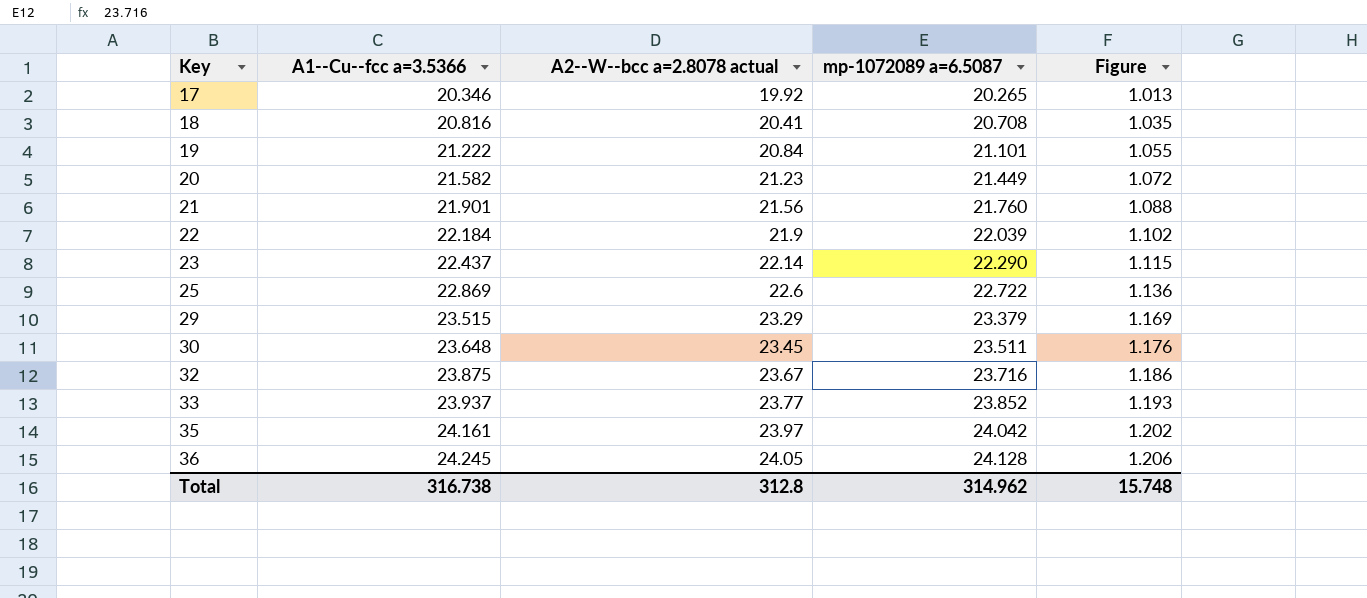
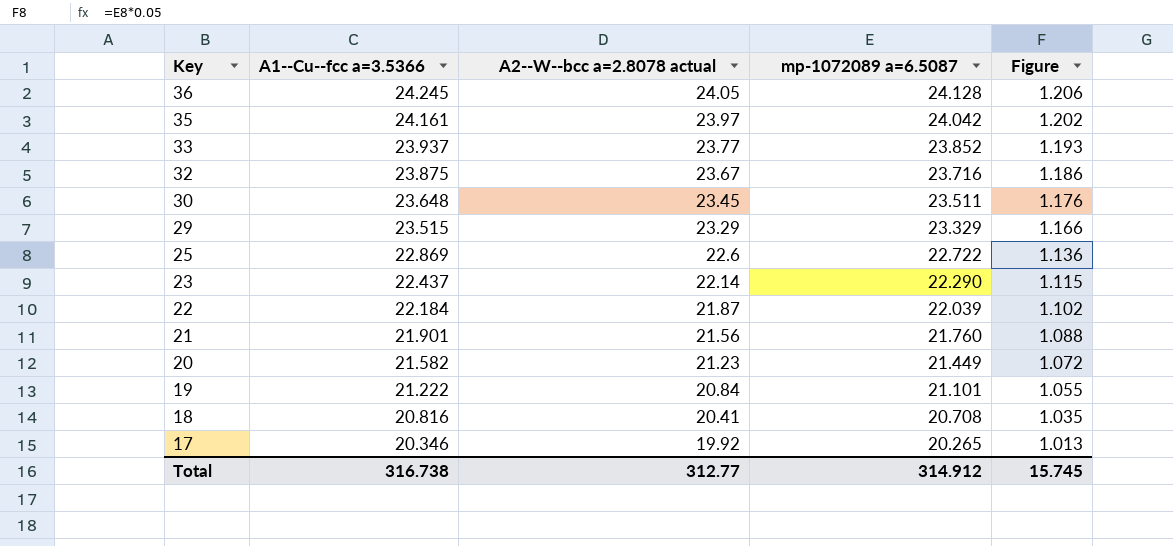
row order: Key ascending -> Key descending
29 | mp-1072089 a=6.5087: 23.379 -> 23.329
29 | Figure: 1.169 -> 1.166
22 | A2--W--bcc a=2.8078 actual: 21.9 -> 21.87
Total | A2--W--bcc a=2.8078 actual: 312.8 -> 312.77
Total | mp-1072089 a=6.5087: 314.962 -> 314.912
Total | Figure: 15.748 -> 15.745

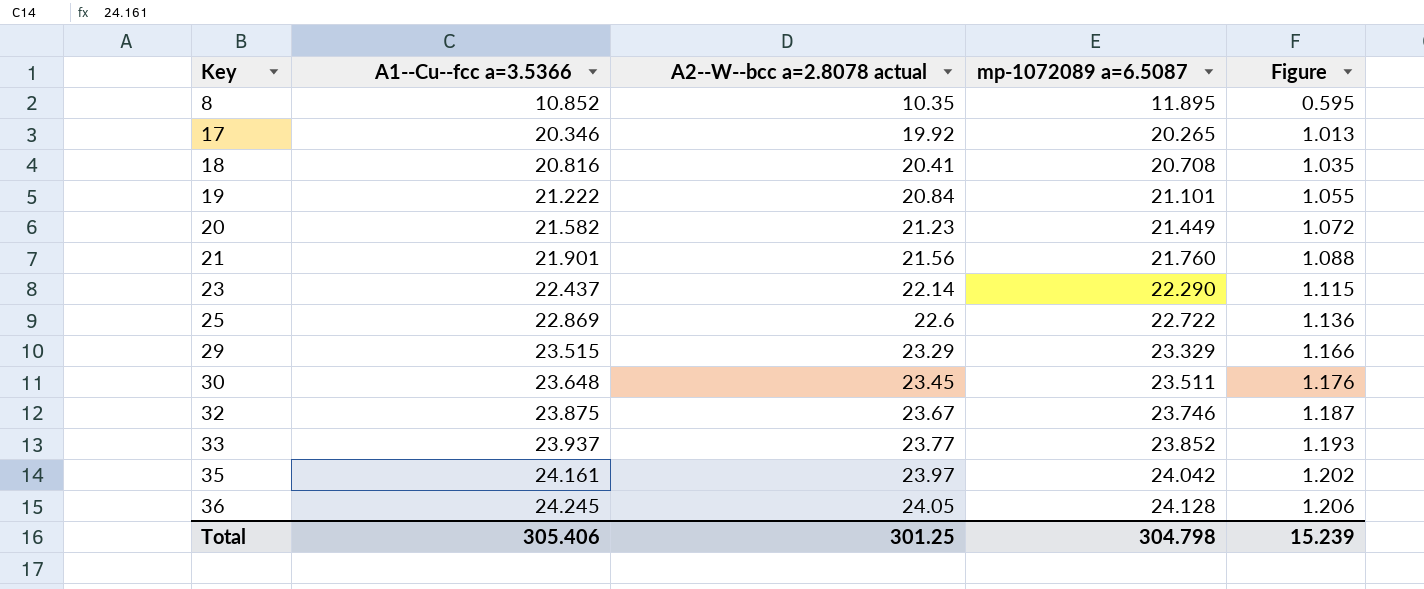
row order: Key descending -> Key ascending
row 22: 22.184 | 21.87 | 22.039 | 1.102 -> none
row 8: none -> 10.852 | 10.35 | 11.895 | 0.595
32 | mp-1072089 a=6.5087: 23.716 -> 23.746
32 | Figure: 1.186 -> 1.187
Total | A1--Cu--fcc a=3.5366: 316.738 -> 305.406
Total | A2--W--bcc a=2.8078 actual: 312.77 -> 301.25
Total | mp-1072089 a=6.5087: 314.912 -> 304.798
Total | Figure: 15.745 -> 15.239

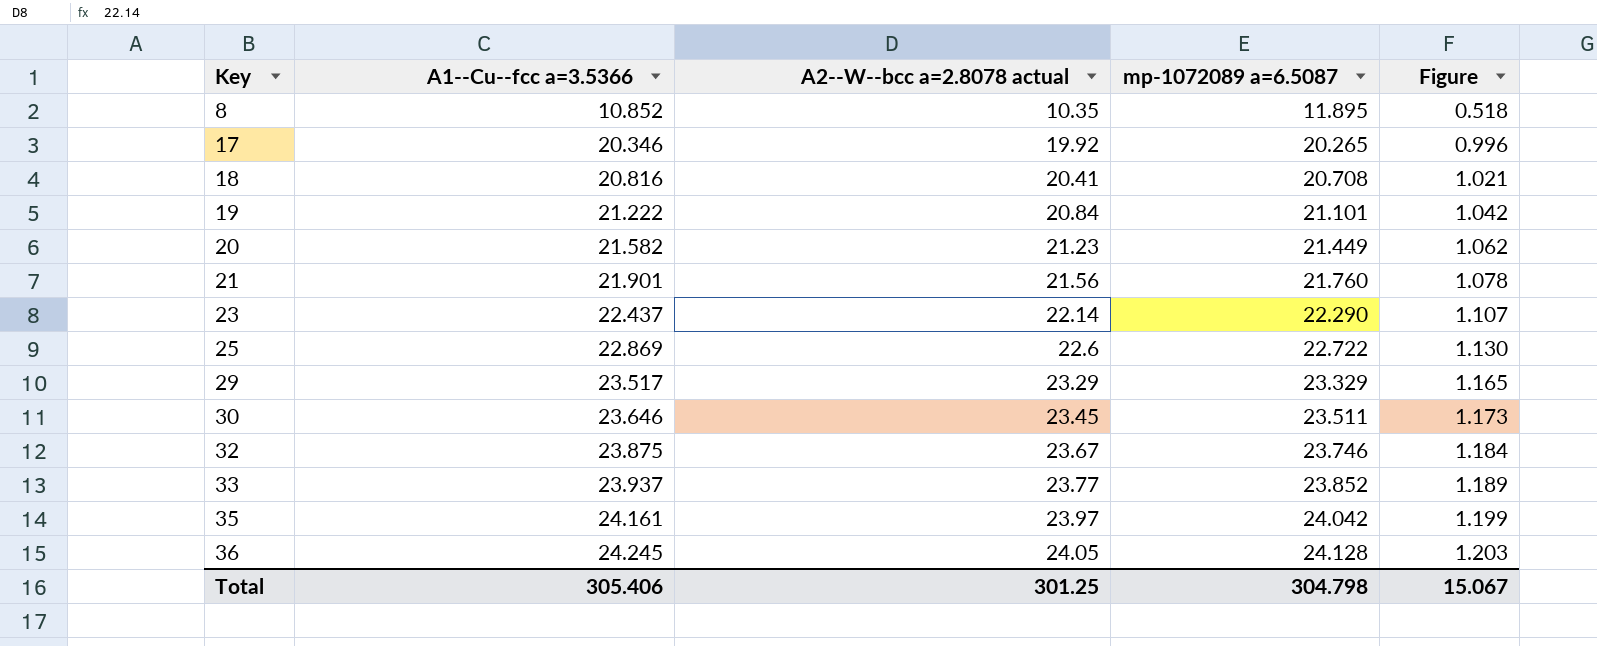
column Figure | formula: [mp-1072089 a=6.5087] * 0.05 -> [A2--W--bcc a=2.8078 actual] * 0.05
29 | A1--Cu--fcc a=3.5366: 23.515 -> 23.517
30 | A1--Cu--fcc a=3.5366: 23.648 -> 23.646
Total | Figure: 15.239 -> 15.067

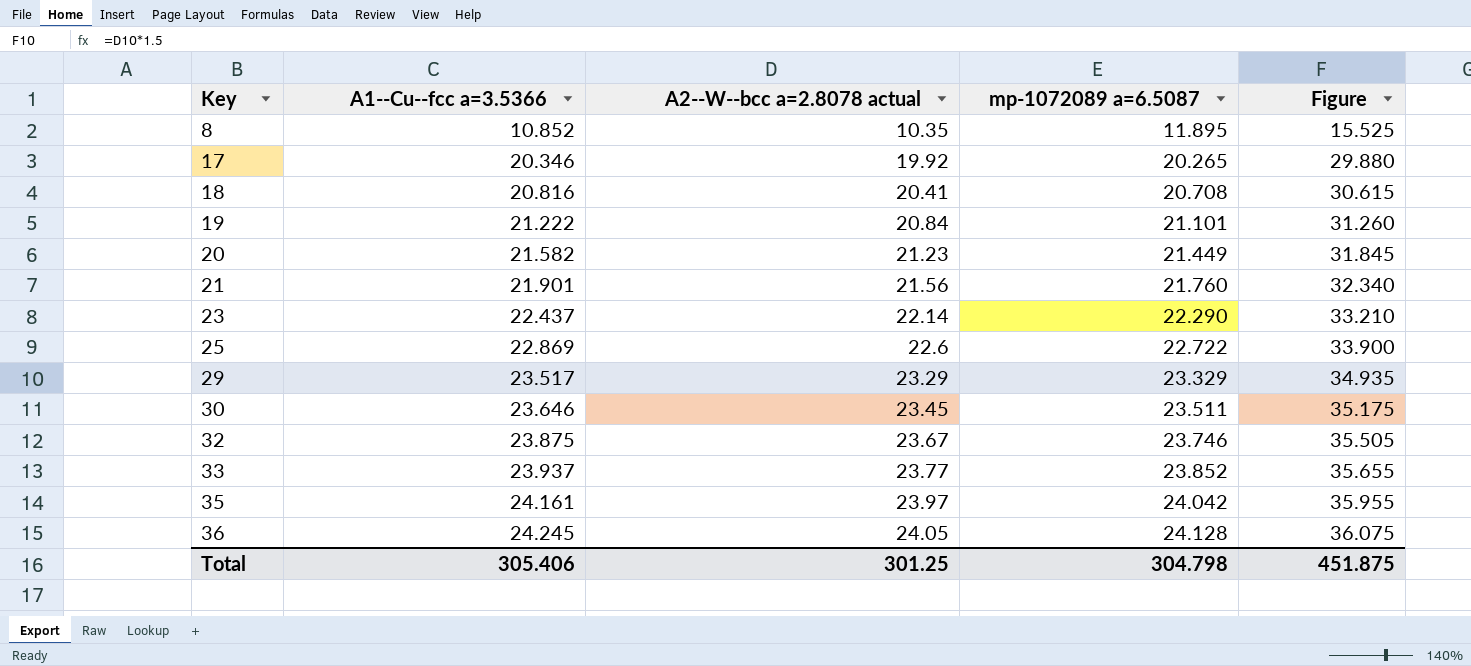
column Figure | formula: [A2--W--bcc a=2.8078 actual] * 0.05 -> [A2--W--bcc a=2.8078 actual] * 1.5
Total | Figure: 15.067 -> 451.875

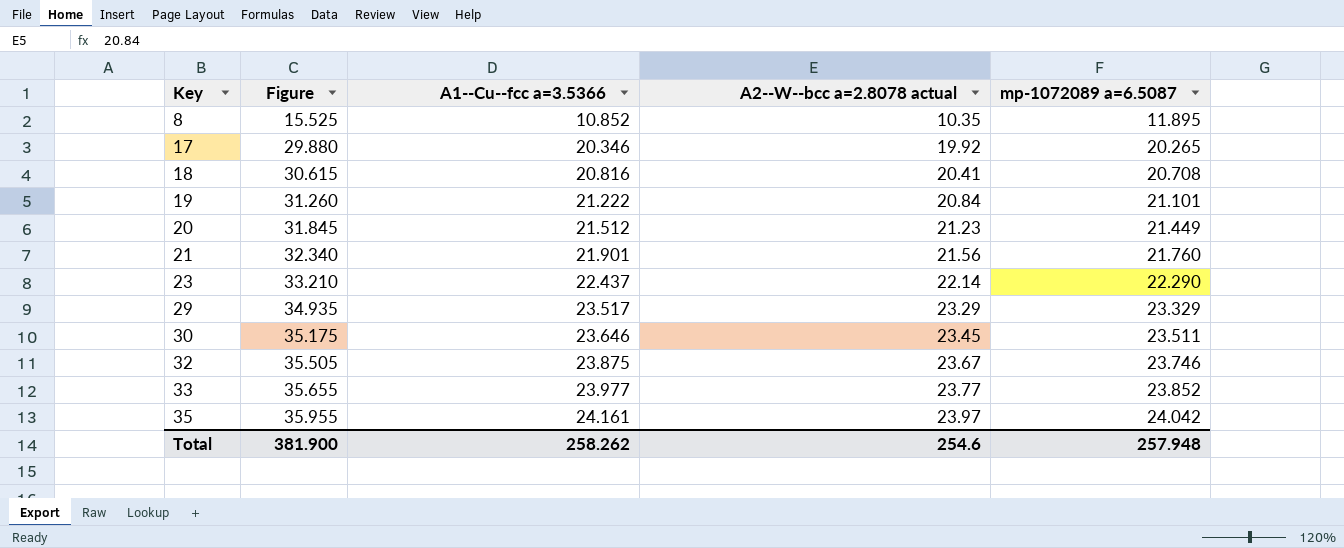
column Figure | position: 5 -> 2
row 25: 22.869 | 22.6 | 22.722 | 33.900 -> none
row 36: 24.245 | 24.05 | 24.128 | 36.075 -> none
20 | A1--Cu--fcc a=3.5366: 21.582 -> 21.512
33 | A1--Cu--fcc a=3.5366: 23.937 -> 23.977
Total | Figure: 451.875 -> 381.900
Total | A1--Cu--fcc a=3.5366: 305.406 -> 258.262
Total | A2--W--bcc a=2.8078 actual: 301.25 -> 254.6
Total | mp-1072089 a=6.5087: 304.798 -> 257.948

